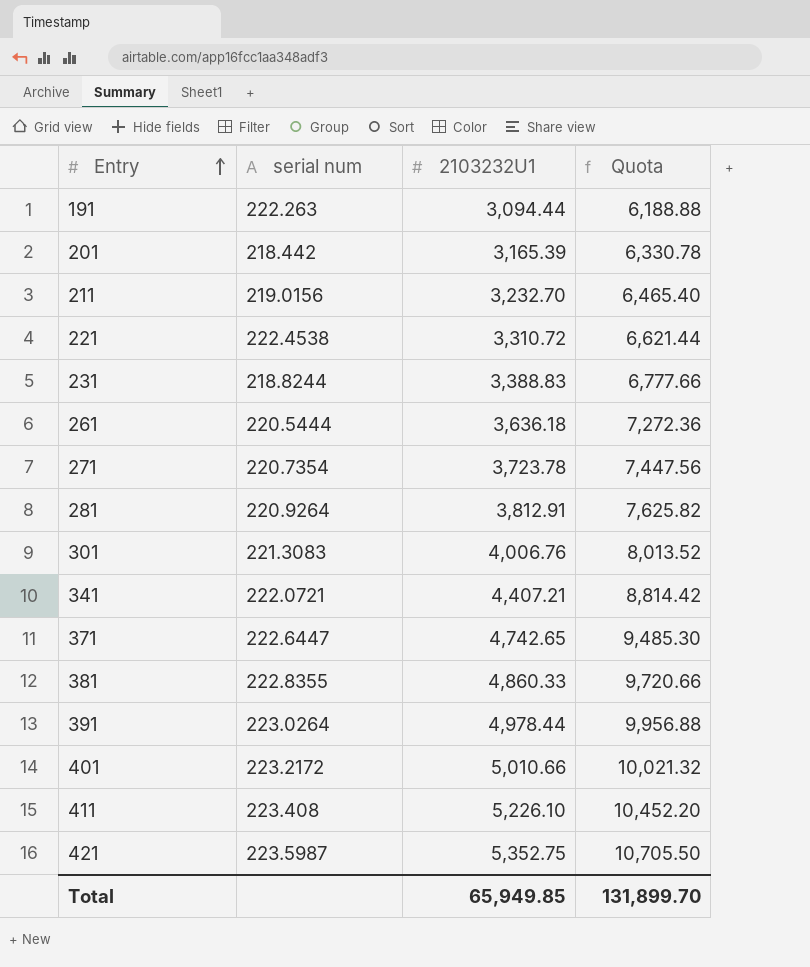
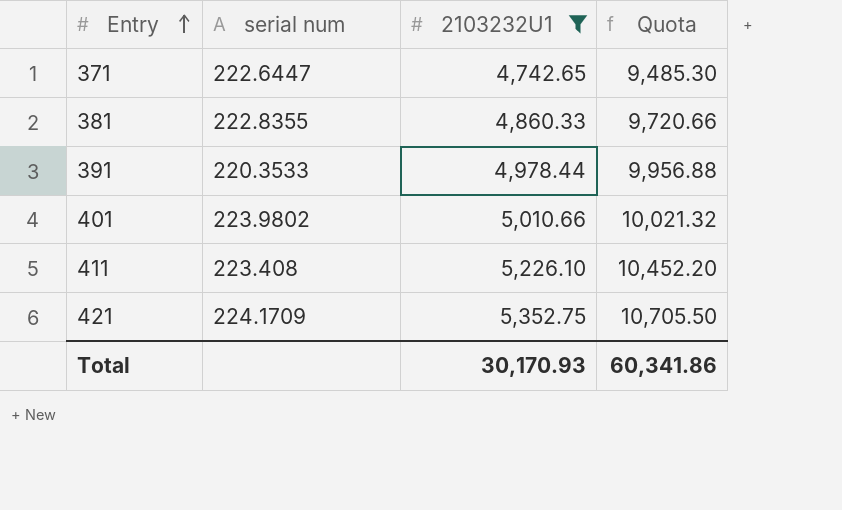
filter: none -> 2103232U1 >= 4,742.65
391 | serial num: 223.0264 -> 220.3533
401 | serial num: 223.2172 -> 223.9802
421 | serial num: 223.5987 -> 224.1709
Total | 2103232U1: 65,949.85 -> 30,170.93
Total | Quota: 131,899.70 -> 60,341.86

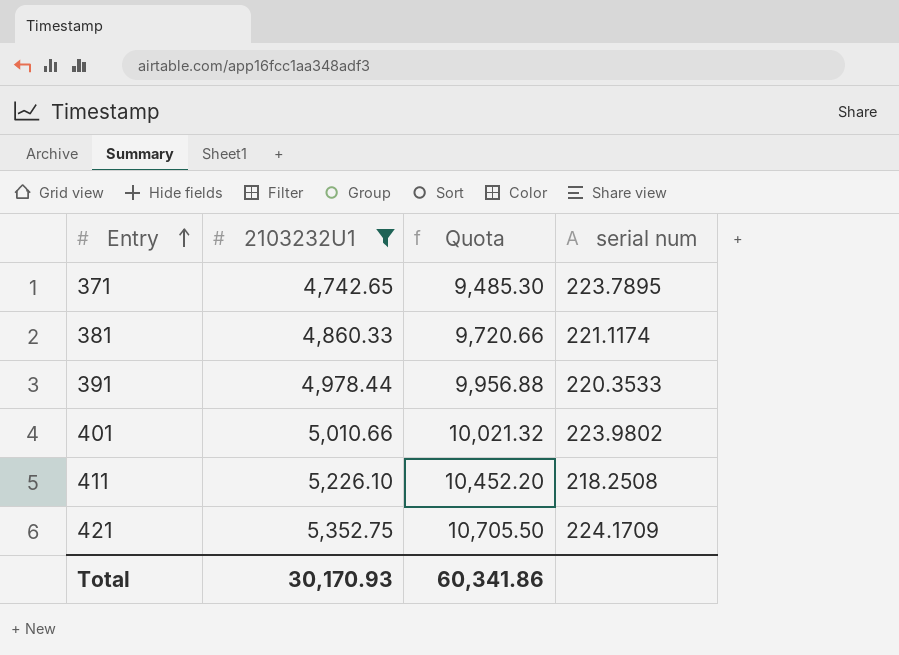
column serial num | position: 2 -> 4
371 | serial num: 222.6447 -> 223.7895
381 | serial num: 222.8355 -> 221.1174
411 | serial num: 223.408 -> 218.2508

